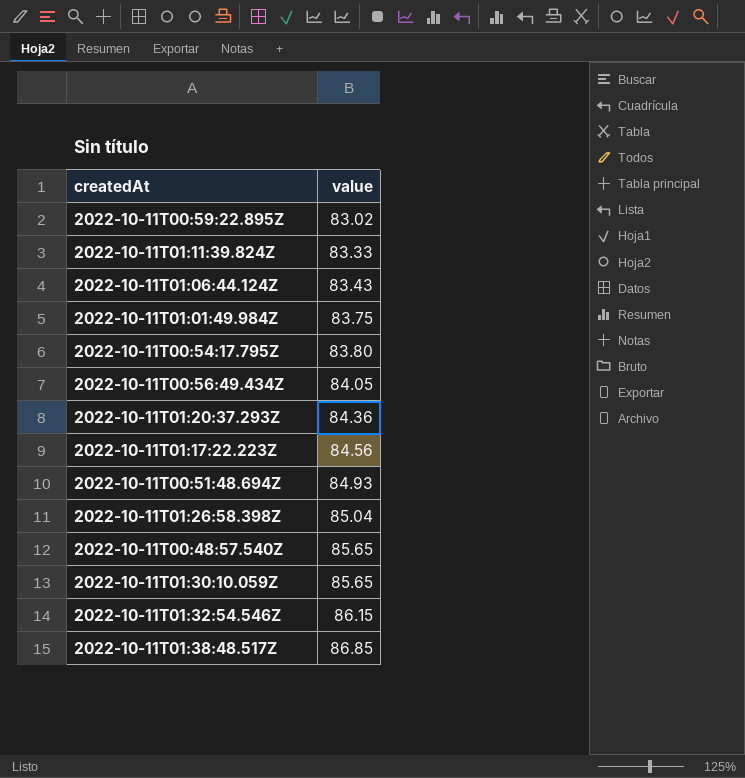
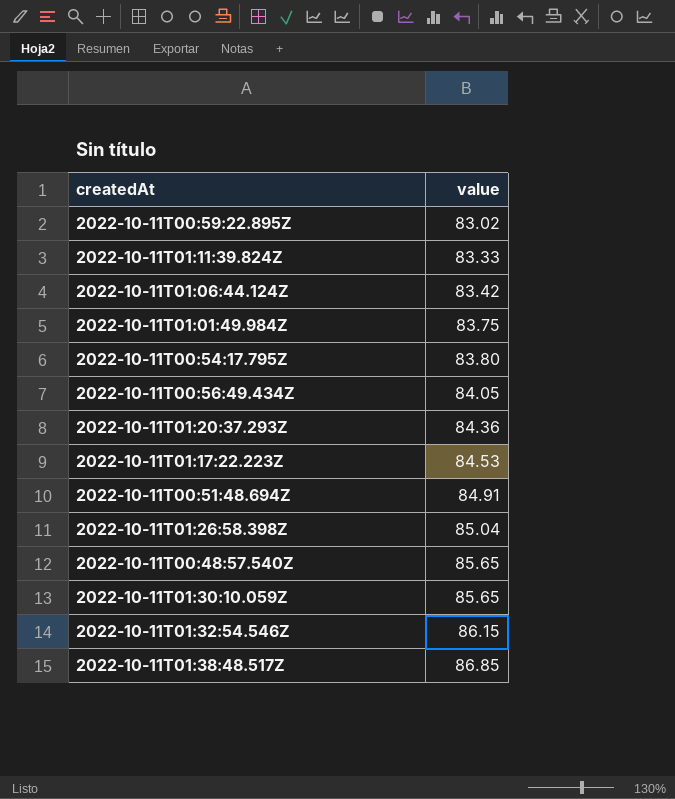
2022-10-11T01:06:44.124Z | value: 83.43 -> 83.42
2022-10-11T01:17:22.223Z | value: 84.56 -> 84.53
2022-10-11T00:51:48.694Z | value: 84.93 -> 84.91

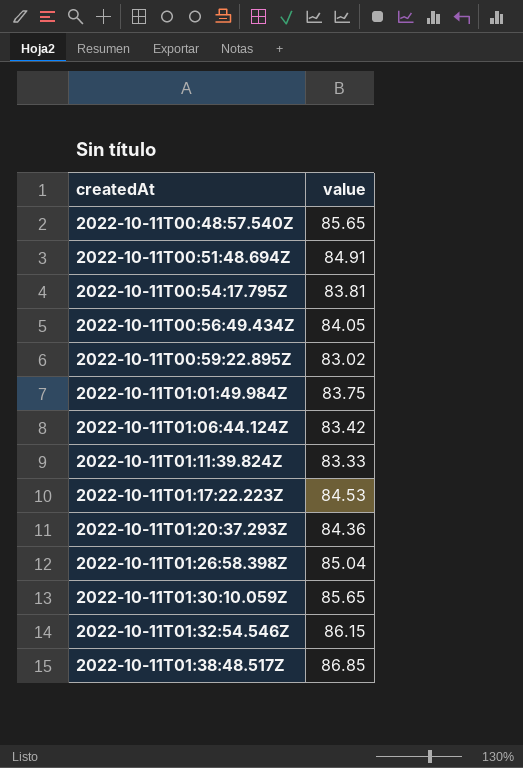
row order: value ascending -> createdAt ascending
2022-10-11T00:54:17.795Z | value: 83.80 -> 83.81

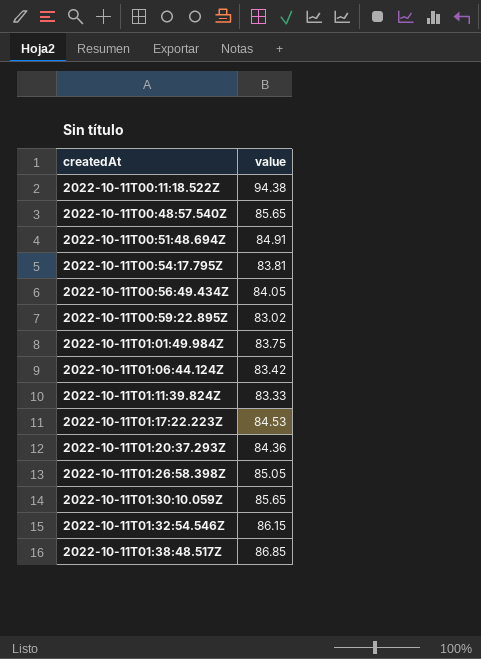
row 2022-10-11T00:11:18.522Z: none -> 94.38
2022-10-11T01:26:58.398Z | value: 85.04 -> 85.05

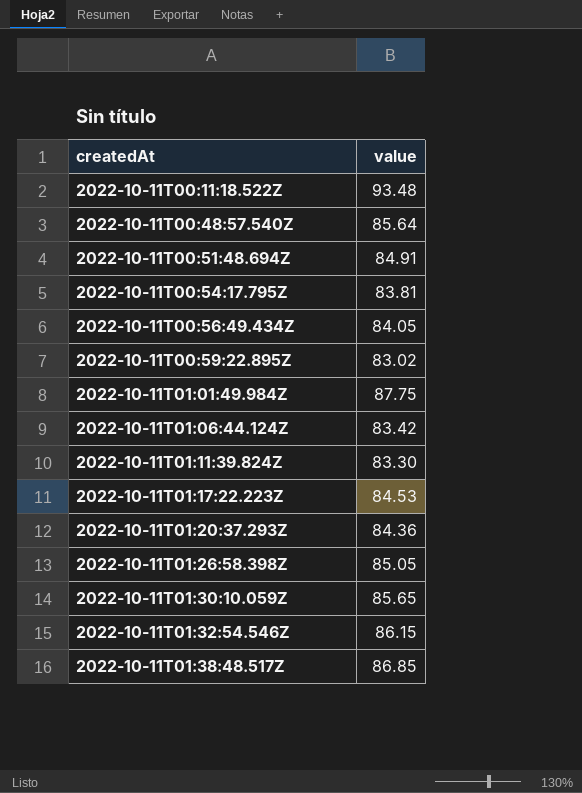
2022-10-11T00:11:18.522Z | value: 94.38 -> 93.48
2022-10-11T00:48:57.540Z | value: 85.65 -> 85.64
2022-10-11T01:01:49.984Z | value: 83.75 -> 87.75
2022-10-11T01:11:39.824Z | value: 83.33 -> 83.30

